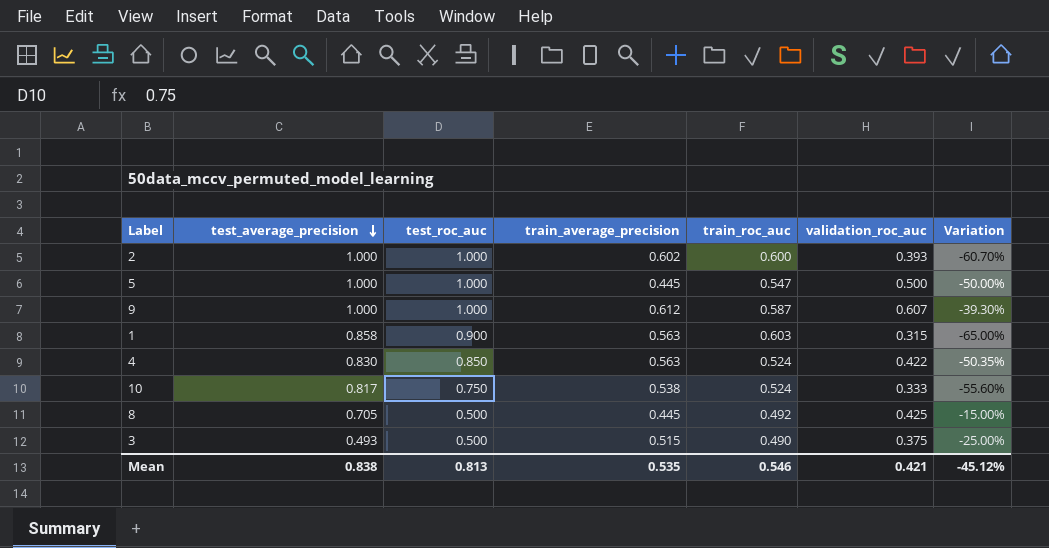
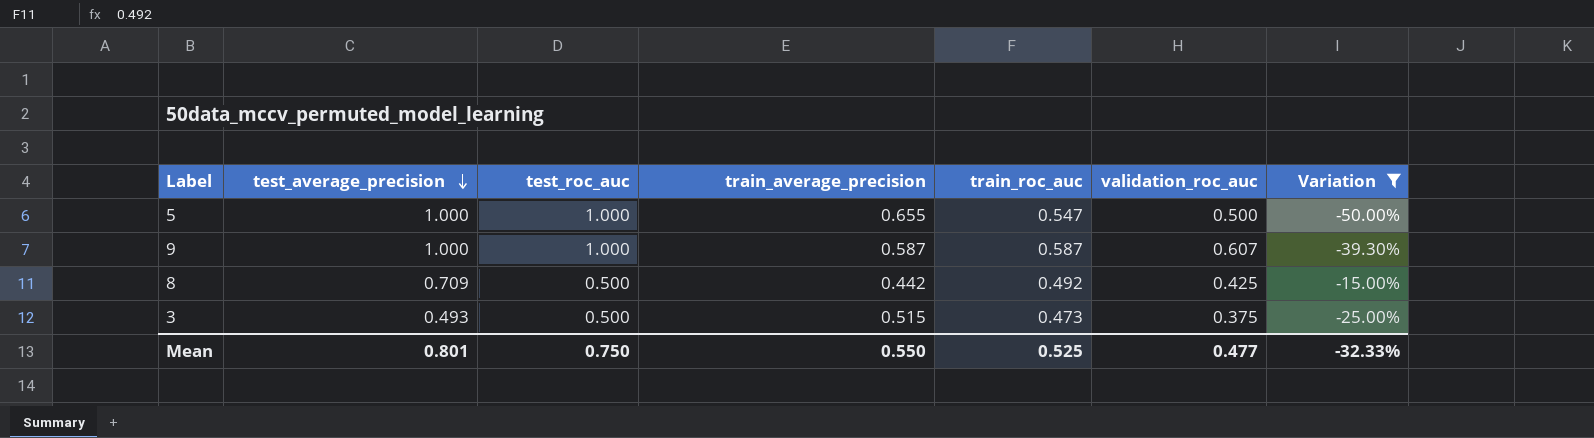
filter: none -> Variation >= -50.00%
5 | train_average_precision: 0.445 -> 0.655
9 | train_average_precision: 0.612 -> 0.587
8 | test_average_precision: 0.705 -> 0.709
8 | train_average_precision: 0.445 -> 0.442
3 | train_roc_auc: 0.490 -> 0.473
Mean | test_average_precision: 0.838 -> 0.801
Mean | test_roc_auc: 0.813 -> 0.750
Mean | train_average_precision: 0.535 -> 0.550
Mean | train_roc_auc: 0.546 -> 0.525
Mean | validation_roc_auc: 0.421 -> 0.477
Mean | Variation: -45.12% -> -32.33%

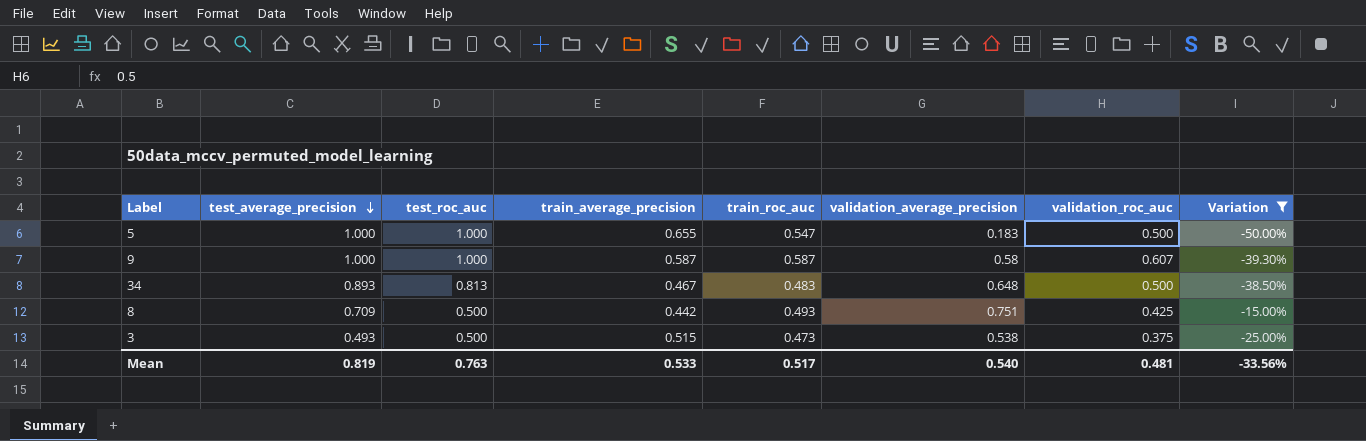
column validation_average_precision | position: none -> 6
row 34: none -> 0.893 | 0.813 | 0.467 | 0.483 | 0.648 | 0.500 | -38.50%
8 | train_roc_auc: 0.492 -> 0.493
Mean | test_average_precision: 0.801 -> 0.819
Mean | test_roc_auc: 0.750 -> 0.763
Mean | train_average_precision: 0.550 -> 0.533
Mean | train_roc_auc: 0.525 -> 0.517
Mean | validation_roc_auc: 0.477 -> 0.481
Mean | Variation: -32.33% -> -33.56%

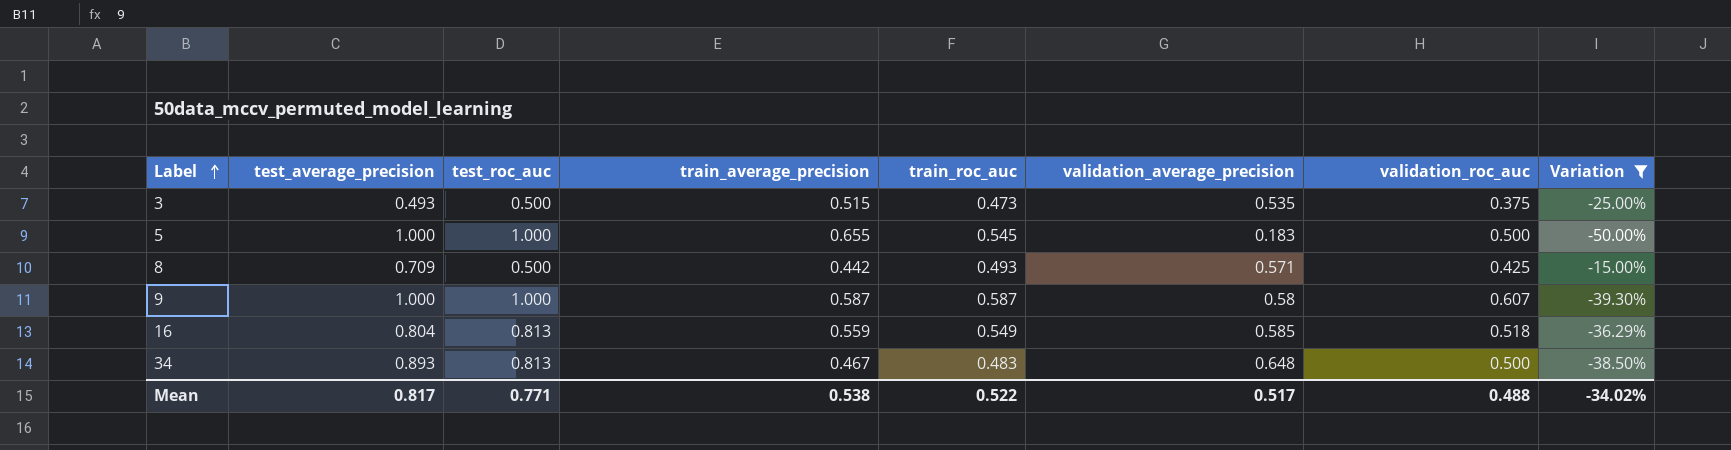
row order: test_average_precision descending -> Label ascending
3 | validation_average_precision: 0.538 -> 0.535
5 | train_roc_auc: 0.547 -> 0.545
8 | validation_average_precision: 0.751 -> 0.571
row 16: none -> 0.804 | 0.813 | 0.559 | 0.549 | 0.585 | 0.518 | -36.29%
Mean | test_average_precision: 0.819 -> 0.817
Mean | test_roc_auc: 0.763 -> 0.771
Mean | train_average_precision: 0.533 -> 0.538
Mean | train_roc_auc: 0.517 -> 0.522
Mean | validation_average_precision: 0.540 -> 0.517
Mean | validation_roc_auc: 0.481 -> 0.488
Mean | Variation: -33.56% -> -34.02%

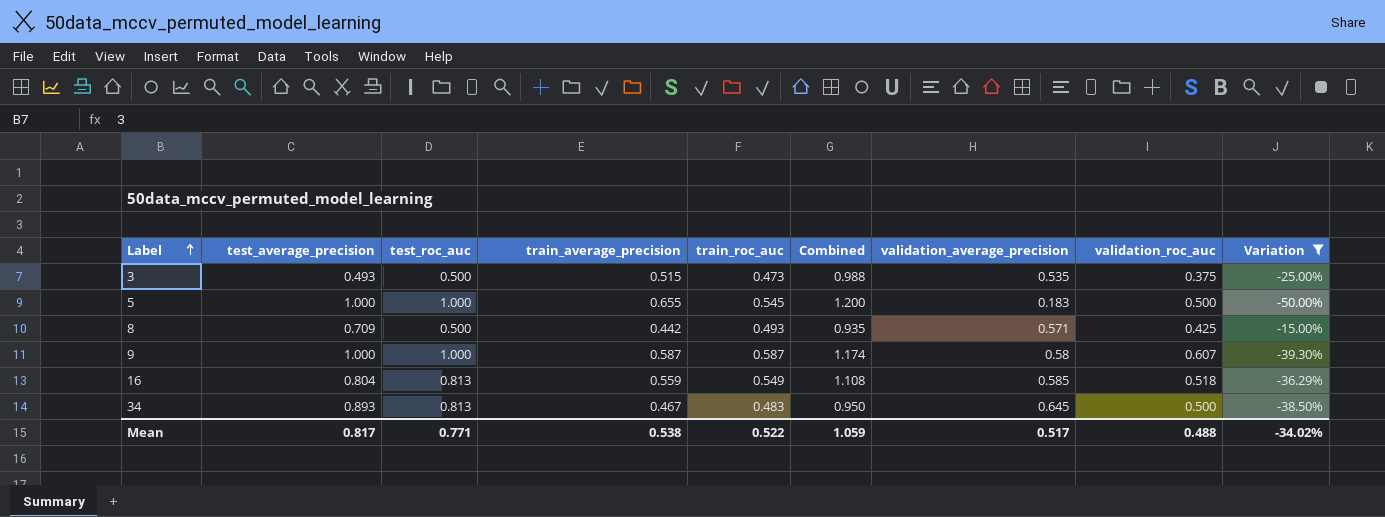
column Combined | formula: none -> [train_average_precision] + [train_roc_auc]
34 | validation_average_precision: 0.648 -> 0.645

